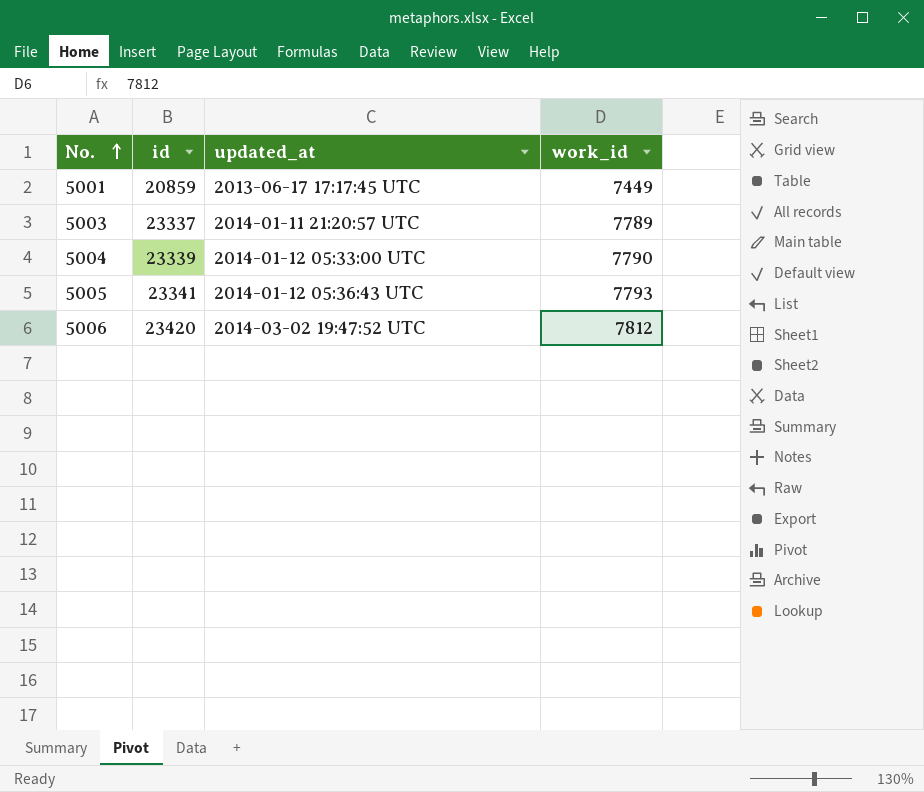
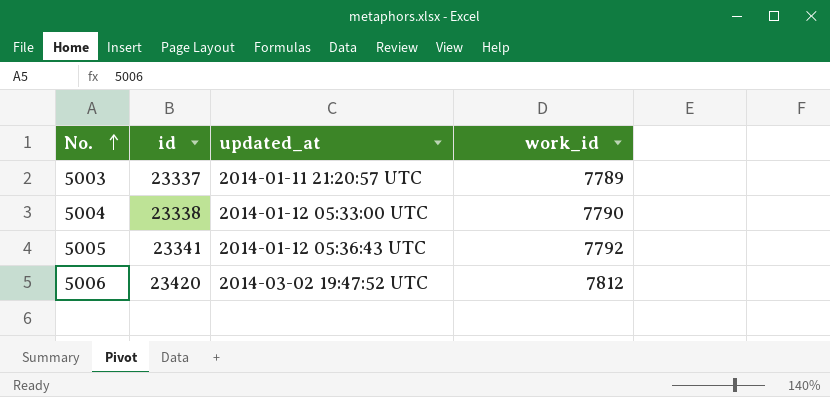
row 5001: 20859 | 2013-06-17 17:17:45 UTC | 7449 -> none
5004 | id: 23339 -> 23338
5005 | work_id: 7793 -> 7792

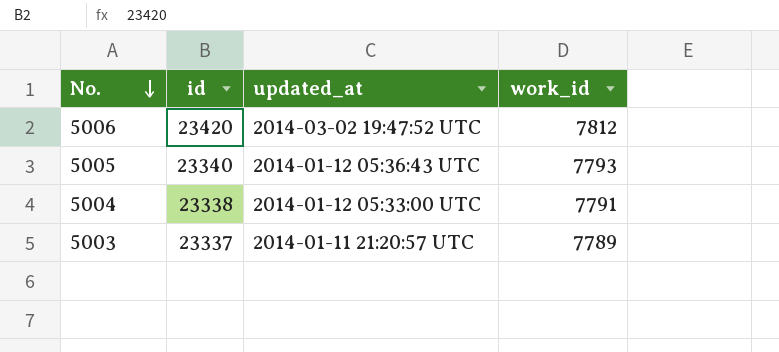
row order: No. ascending -> No. descending
5005 | id: 23341 -> 23340
5005 | work_id: 7792 -> 7793
5004 | work_id: 7790 -> 7791

